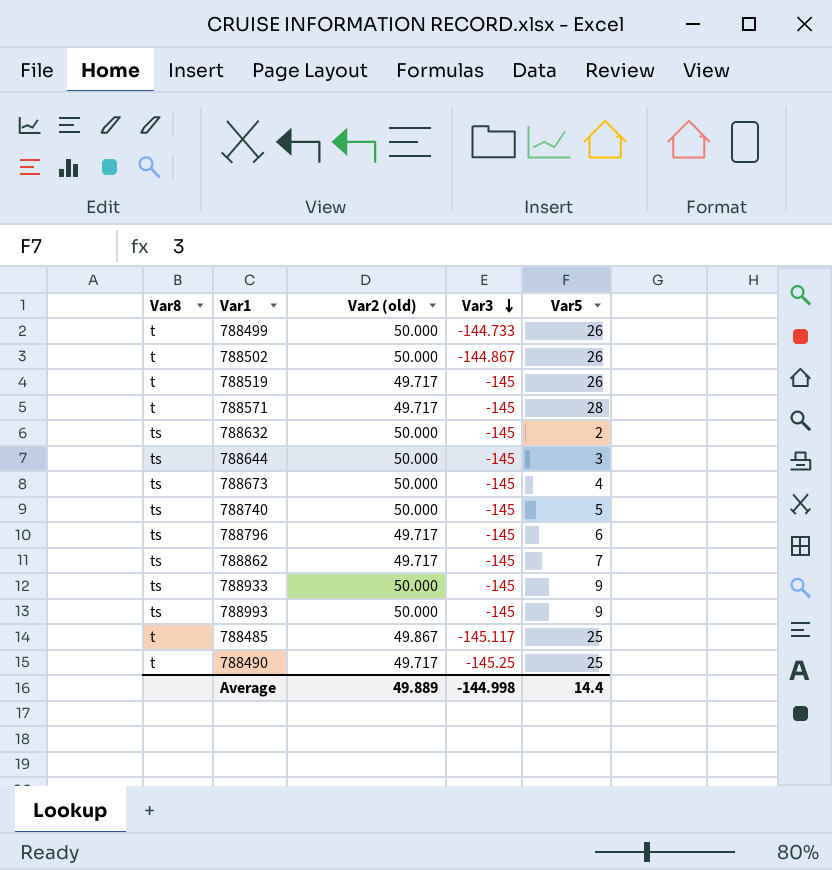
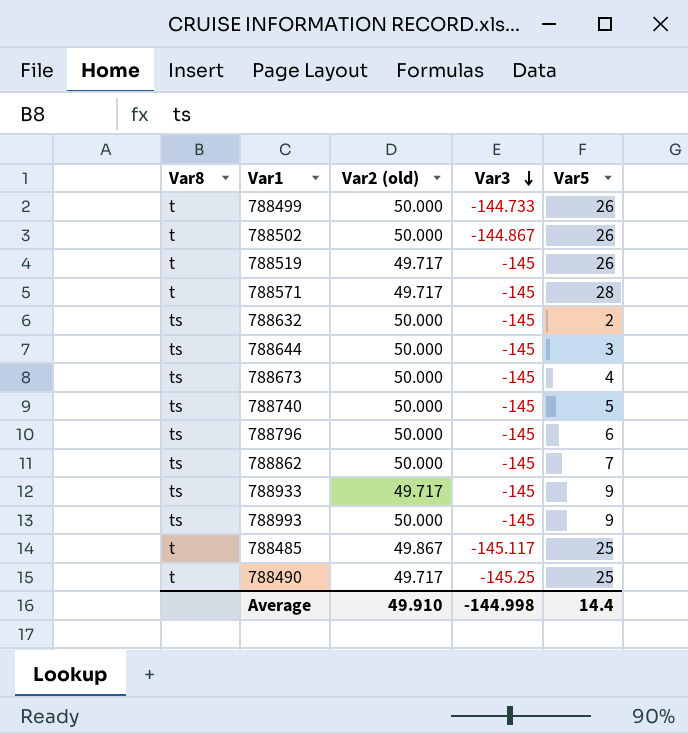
788796 | Var2 (old): 49.717 -> 50.000
788862 | Var2 (old): 49.717 -> 50.000
788933 | Var2 (old): 50.000 -> 49.717
Average | Var2 (old): 49.889 -> 49.910

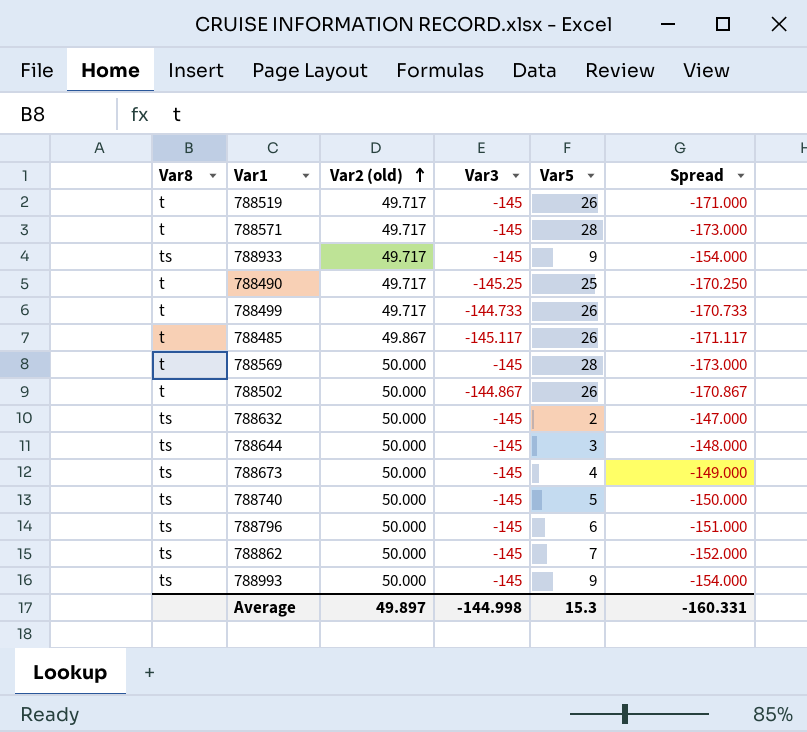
row order: Var3 descending -> Var2 (old) ascending
column Spread | formula: none -> [Var3] - [Var5]
788499 | Var2 (old): 50.000 -> 49.717
788485 | Var5: 25 -> 26
row 788569: none -> t | 50.000 | -145 | 28 | -173.000
Average | Var2 (old): 49.910 -> 49.897
Average | Var5: 14.4 -> 15.3

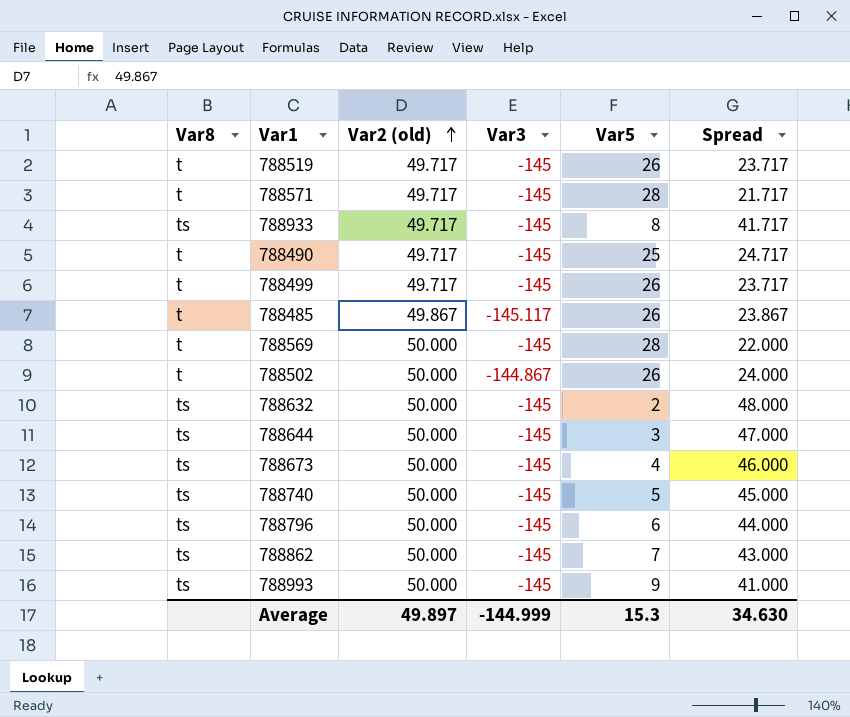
column Spread | formula: [Var3] - [Var5] -> [Var2 (old)] - [Var5]
788933 | Var5: 9 -> 8
788490 | Var3: -145.25 -> -145
788499 | Var3: -144.733 -> -145
Average | Var3: -144.998 -> -144.999
Average | Spread: -160.331 -> 34.630

